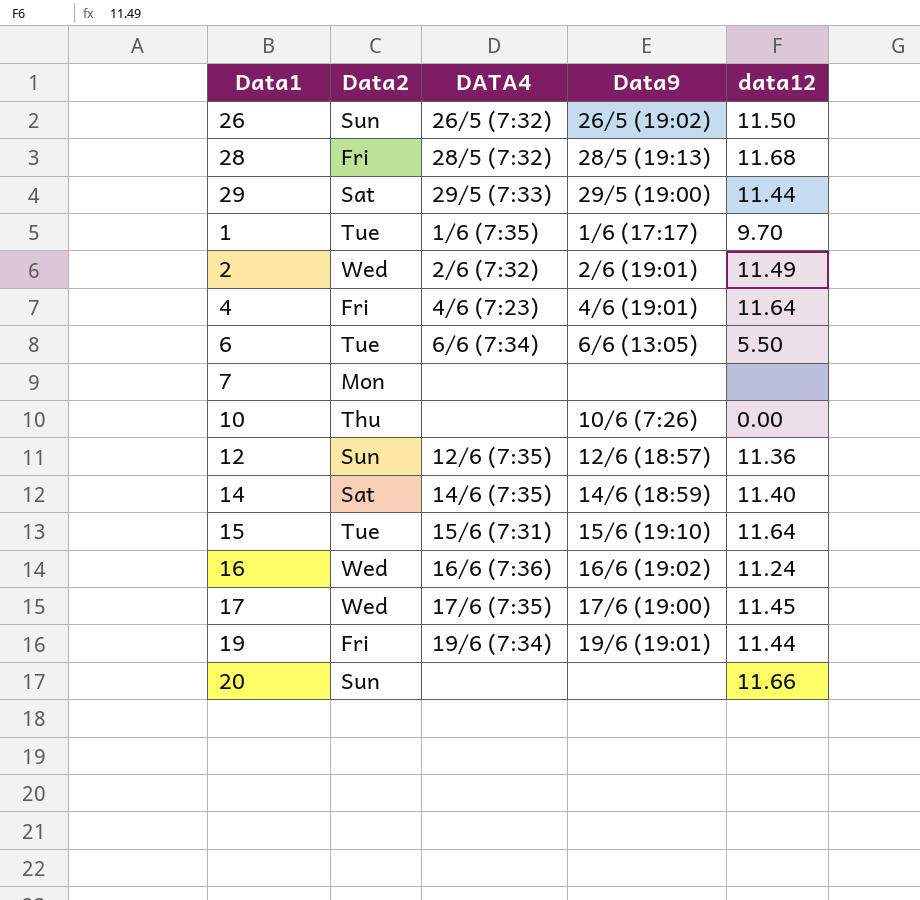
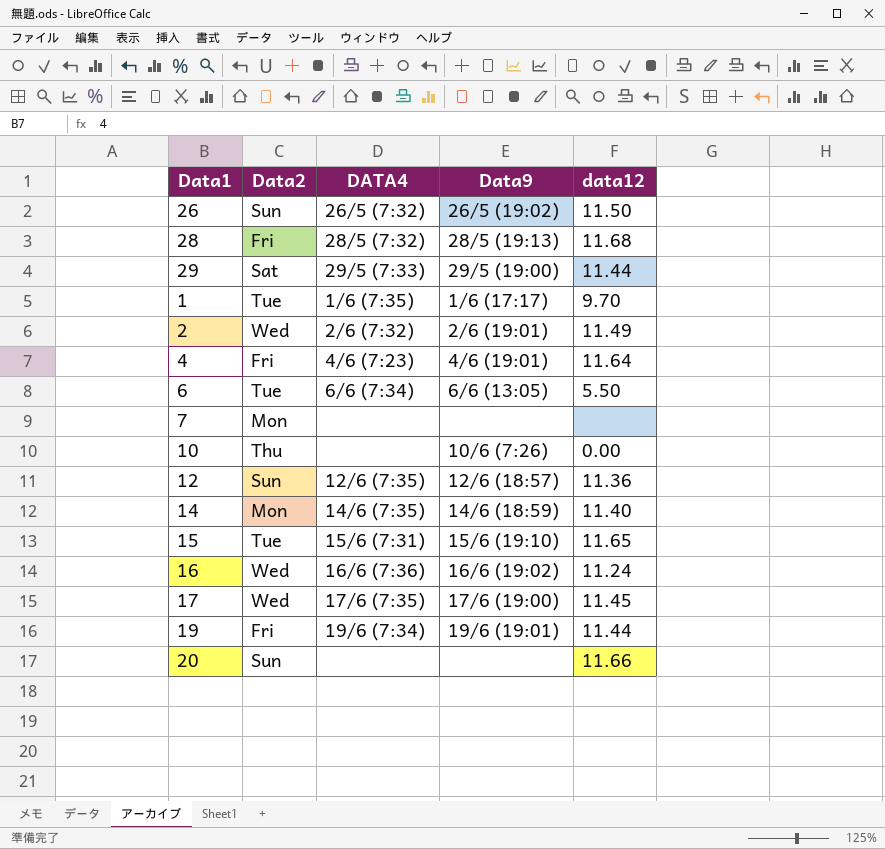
14 | Data2: Sat -> Mon
15 | data12: 11.64 -> 11.65

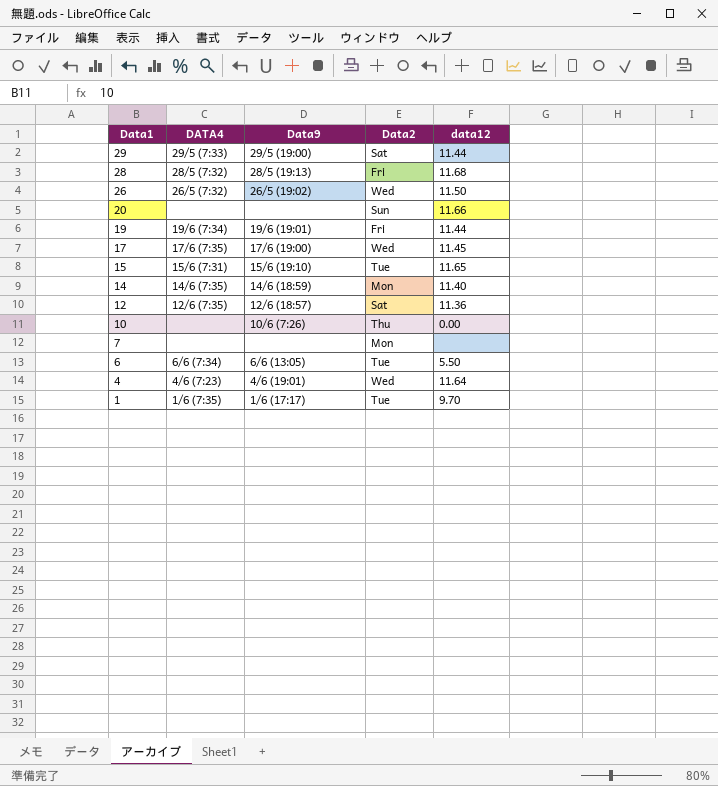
row order: none -> Data1 descending
column Data2 | position: 2 -> 4
row 2: Wed | 2/6 (7:32) | 2/6 (19:01) | 11.49 -> none
row 16: Wed | 16/6 (7:36) | 16/6 (19:02) | 11.24 -> none
26 | Data2: Sun -> Wed
12 | Data2: Sun -> Sat
4 | Data2: Fri -> Wed

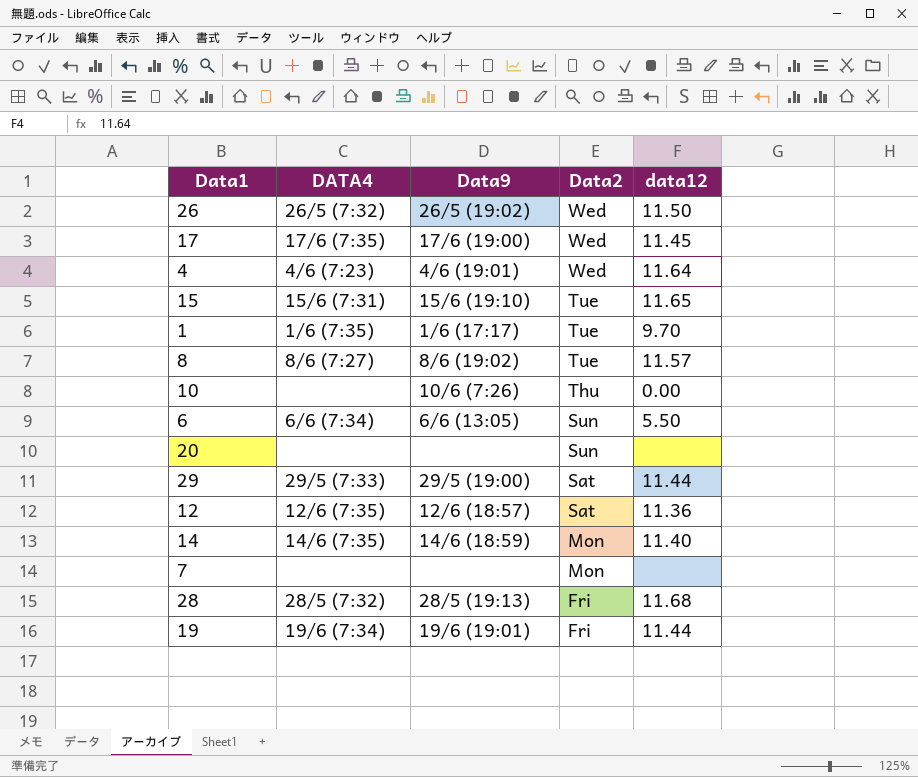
row order: Data1 descending -> Data2 descending
row 8: none -> 8/6 (7:27) | 8/6 (19:02) | Tue | 11.57
6 | Data2: Tue -> Sun
20 | data12: 11.66 -> none

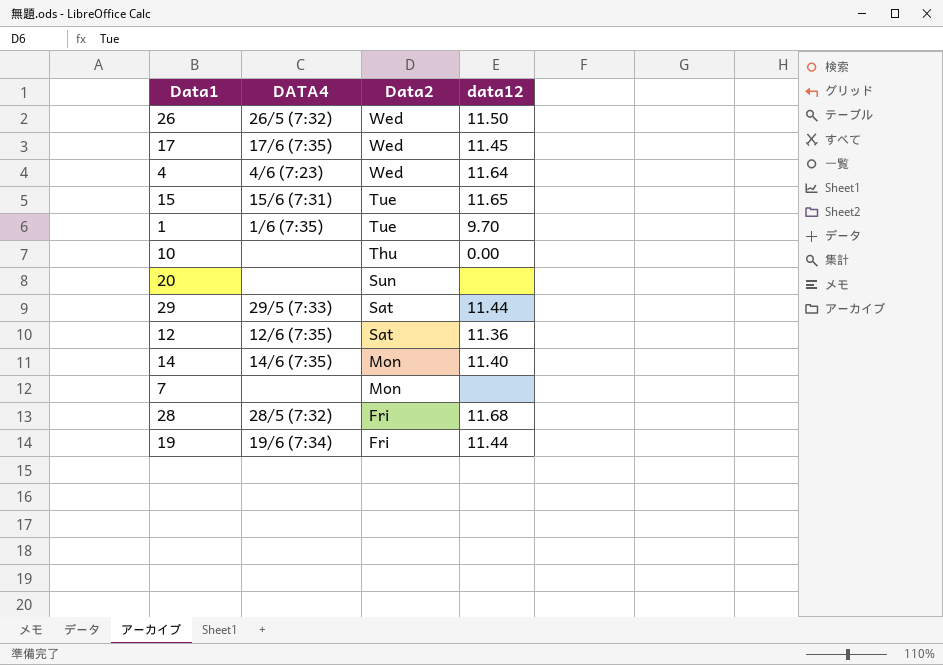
column Data9 | position: 3 -> none
row 8: 8/6 (7:27) | 8/6 (19:02) | Tue | 11.57 -> none
row 6: 6/6 (7:34) | 6/6 (13:05) | Sun | 5.50 -> none

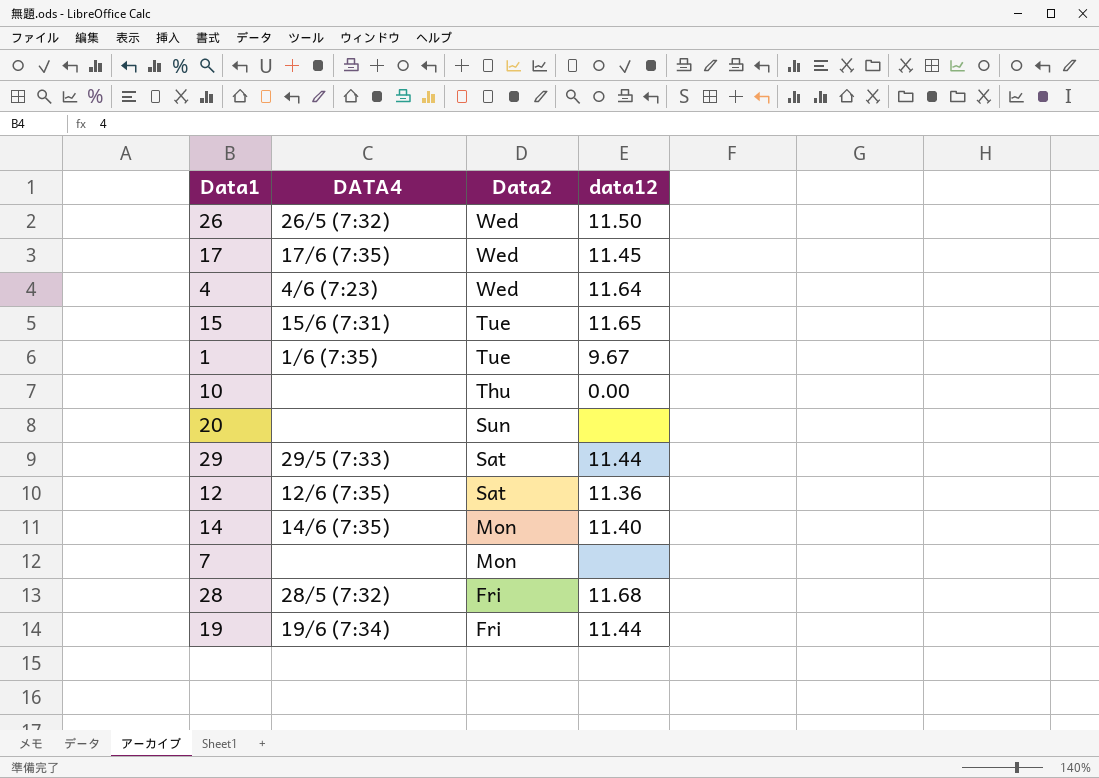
1 | data12: 9.70 -> 9.67

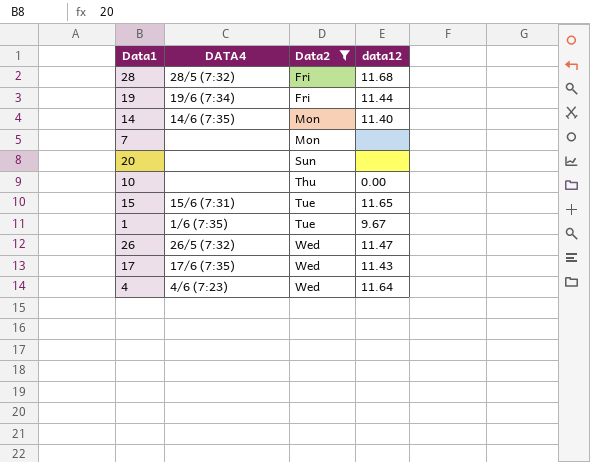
filter: none -> Data2 != Sat
row order: Data2 descending -> Data2 ascending
26 | data12: 11.50 -> 11.47
17 | data12: 11.45 -> 11.43

